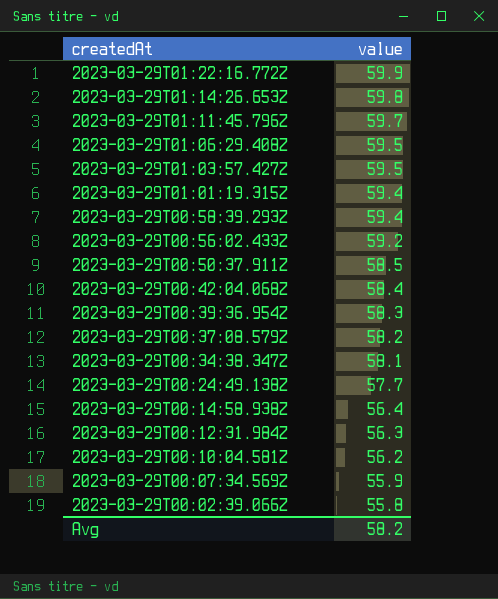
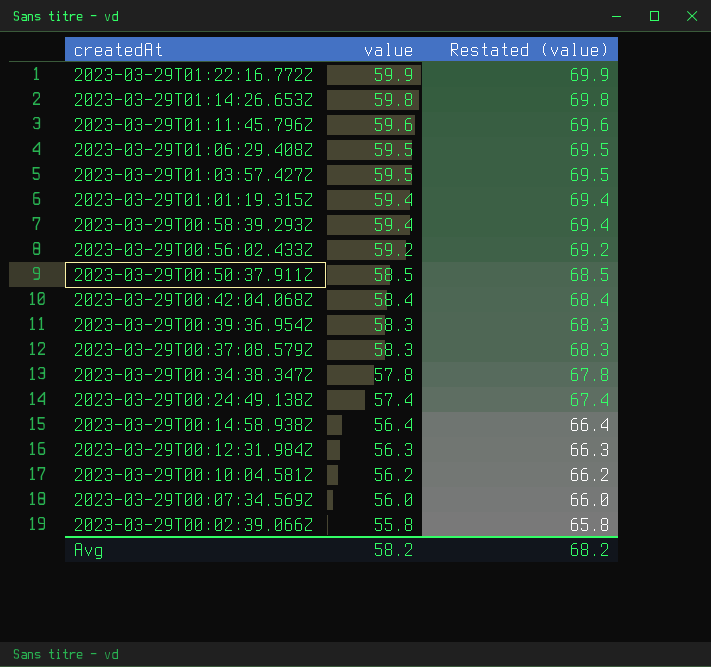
column Restated (value) | formula: none -> [value] + 10
2023-03-29T01:11:45.796Z | value: 59.7 -> 59.6
2023-03-29T00:37:08.579Z | value: 58.2 -> 58.3
2023-03-29T00:34:38.347Z | value: 58.1 -> 57.8
2023-03-29T00:24:49.138Z | value: 57.7 -> 57.4
2023-03-29T00:07:34.569Z | value: 55.9 -> 56.0

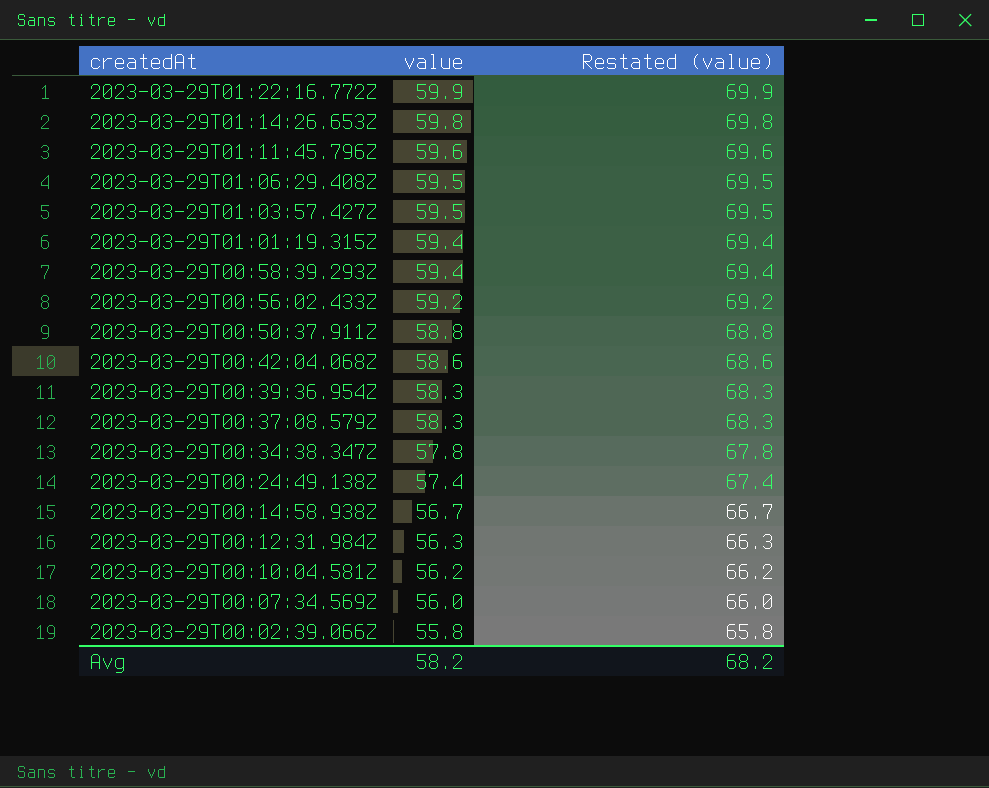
2023-03-29T00:50:37.911Z | value: 58.5 -> 58.8
2023-03-29T00:50:37.911Z | Restated (value): 68.5 -> 68.8
2023-03-29T00:42:04.068Z | value: 58.4 -> 58.6
2023-03-29T00:42:04.068Z | Restated (value): 68.4 -> 68.6
2023-03-29T00:14:58.938Z | value: 56.4 -> 56.7
2023-03-29T00:14:58.938Z | Restated (value): 66.4 -> 66.7

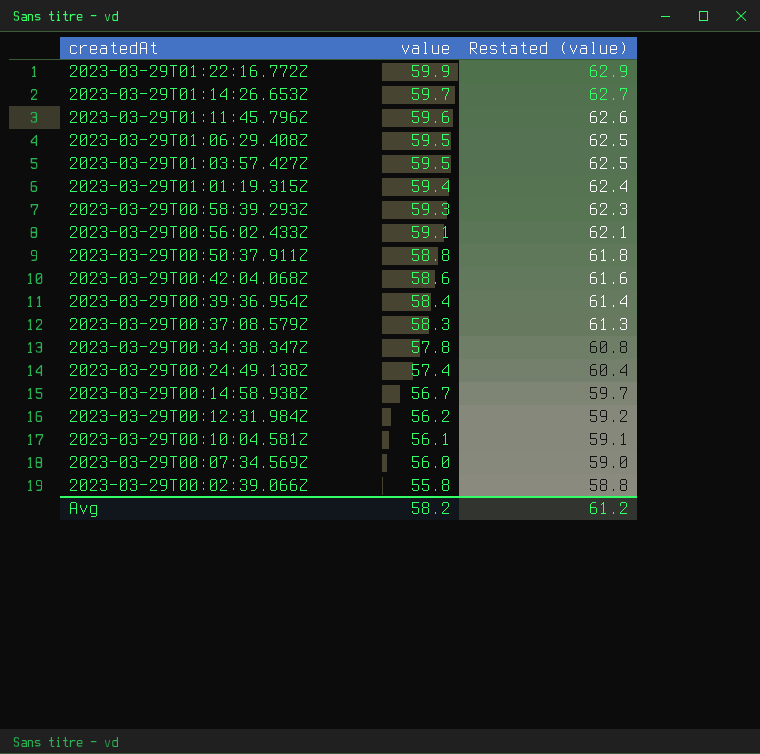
column Restated (value) | formula: [value] + 10 -> [value] + 3
2023-03-29T01:14:26.653Z | value: 59.8 -> 59.7
2023-03-29T00:58:39.293Z | value: 59.4 -> 59.3
2023-03-29T00:56:02.433Z | value: 59.2 -> 59.1
2023-03-29T00:39:36.954Z | value: 58.3 -> 58.4
2023-03-29T00:12:31.984Z | value: 56.3 -> 56.2
2023-03-29T00:10:04.581Z | value: 56.2 -> 56.1
Avg | Restated (value): 68.2 -> 61.2

